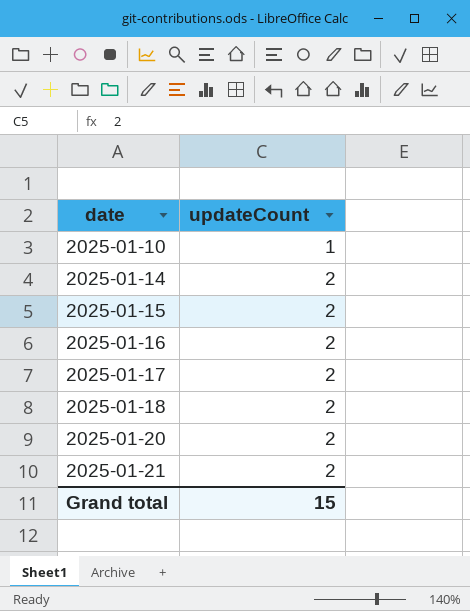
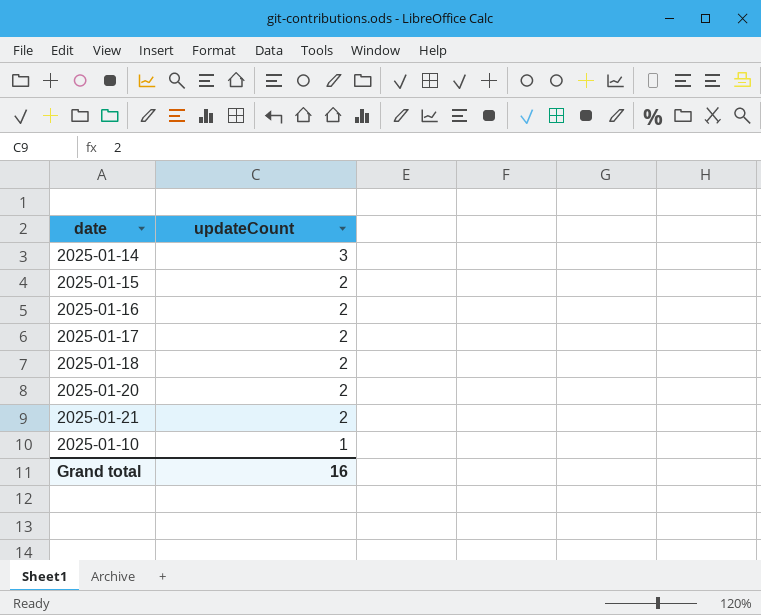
row order: date ascending -> updateCount descending
2025-01-14 | updateCount: 2 -> 3
Grand total | updateCount: 15 -> 16

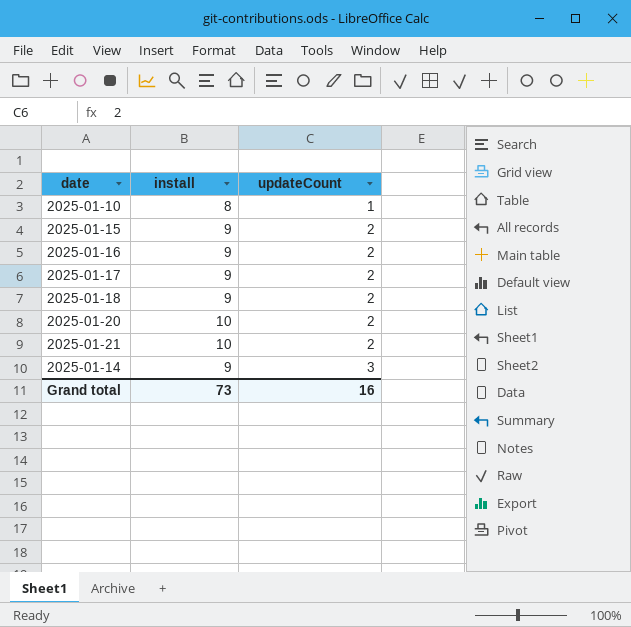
row order: updateCount descending -> updateCount ascending
column install | position: none -> 2

